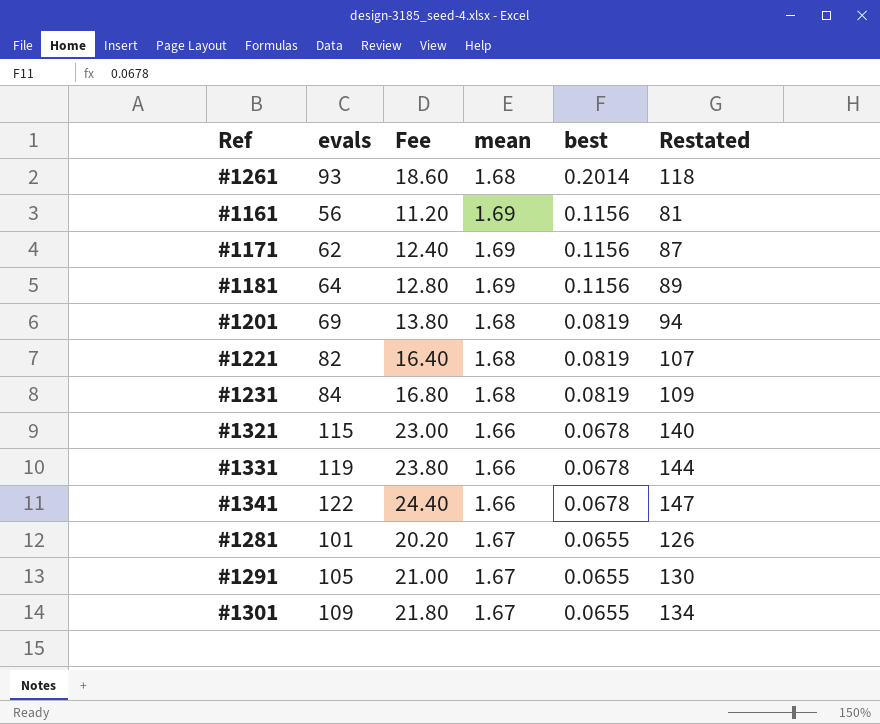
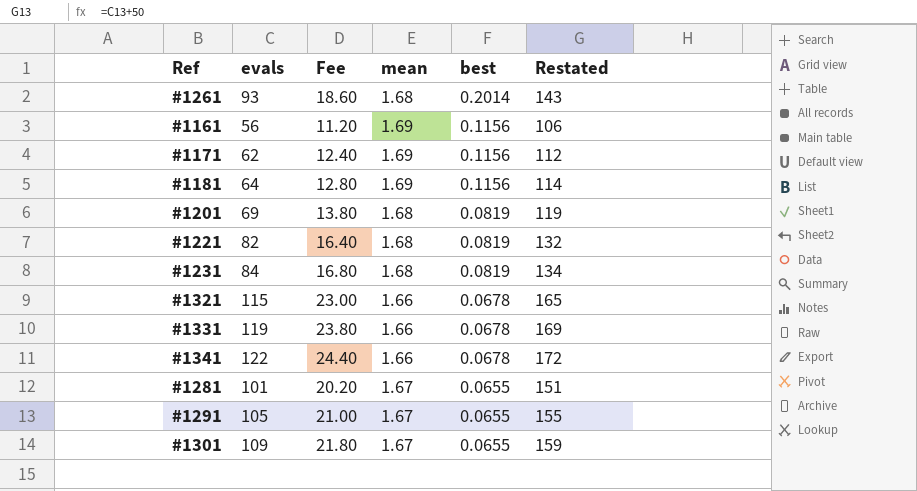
column Restated | formula: [evals] + 25 -> [evals] + 50

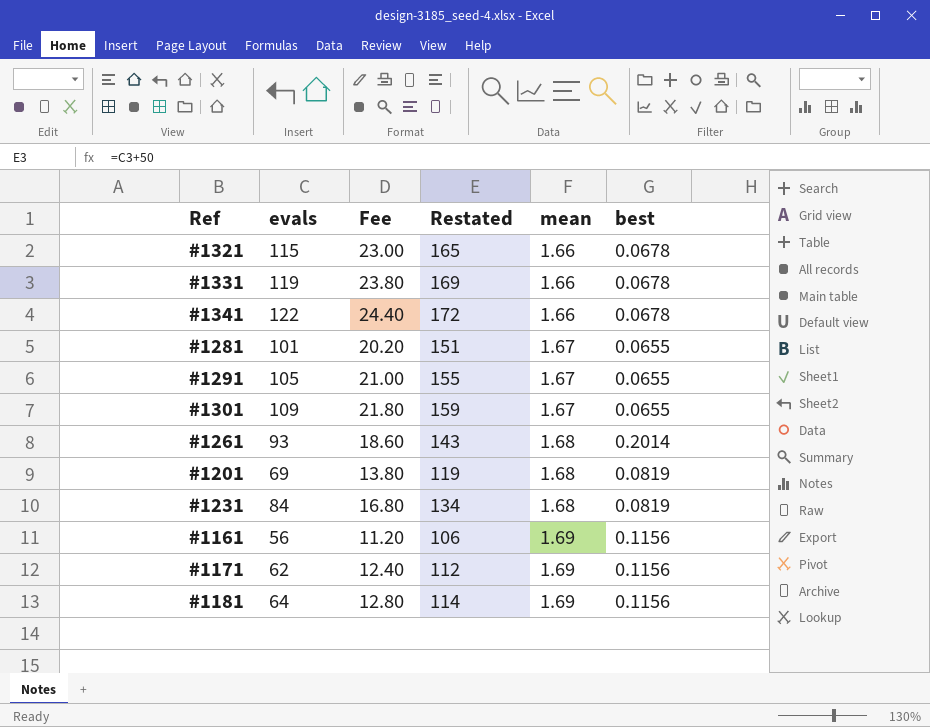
row order: best descending -> mean ascending
column Restated | position: 6 -> 4
row #1221: 82 | 16.40 | 1.68 | 0.0819 | 132 -> none

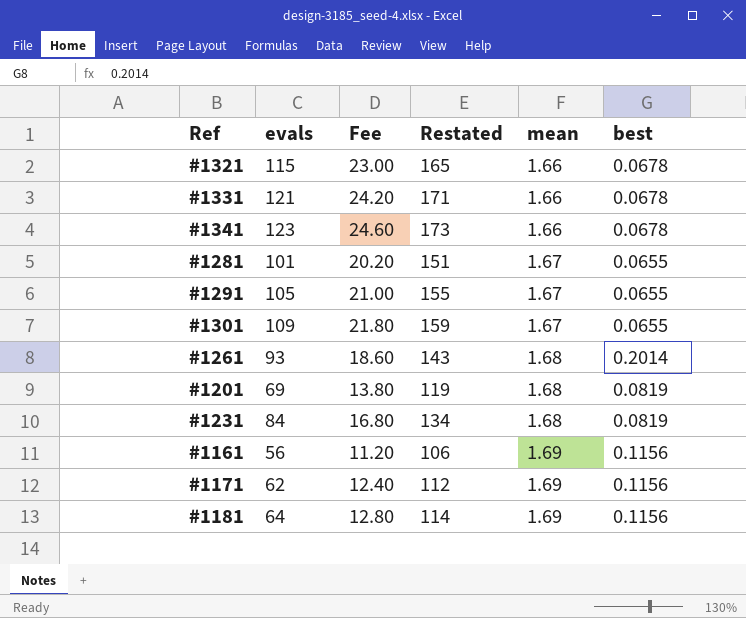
#1331 | evals: 119 -> 121
#1331 | Fee: 23.80 -> 24.20
#1331 | Restated: 169 -> 171
#1341 | evals: 122 -> 123
#1341 | Fee: 24.40 -> 24.60
#1341 | Restated: 172 -> 173

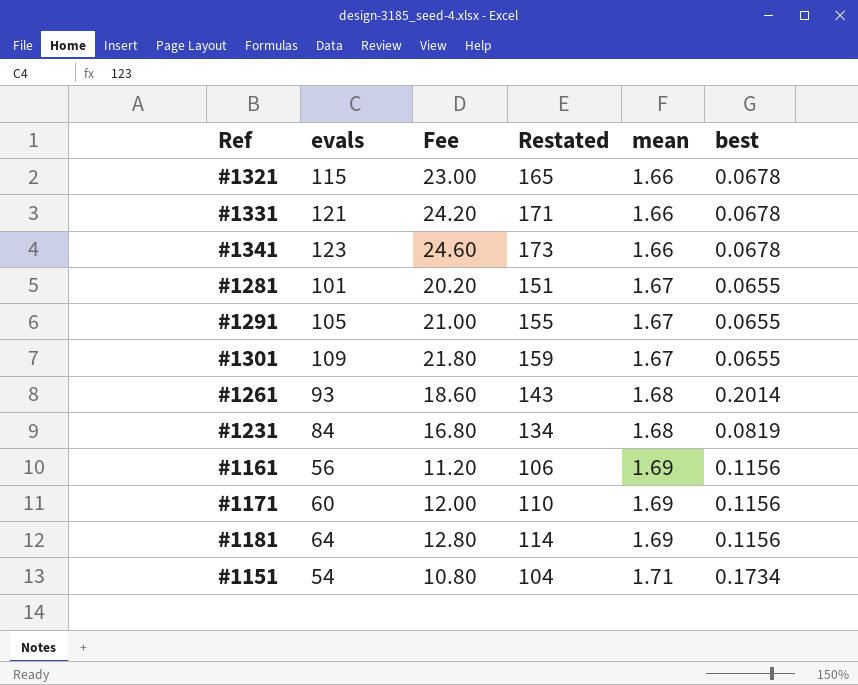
row #1201: 69 | 13.80 | 119 | 1.68 | 0.0819 -> none
#1171 | evals: 62 -> 60
#1171 | Fee: 12.40 -> 12.00
#1171 | Restated: 112 -> 110
row #1151: none -> 54 | 10.80 | 104 | 1.71 | 0.1734

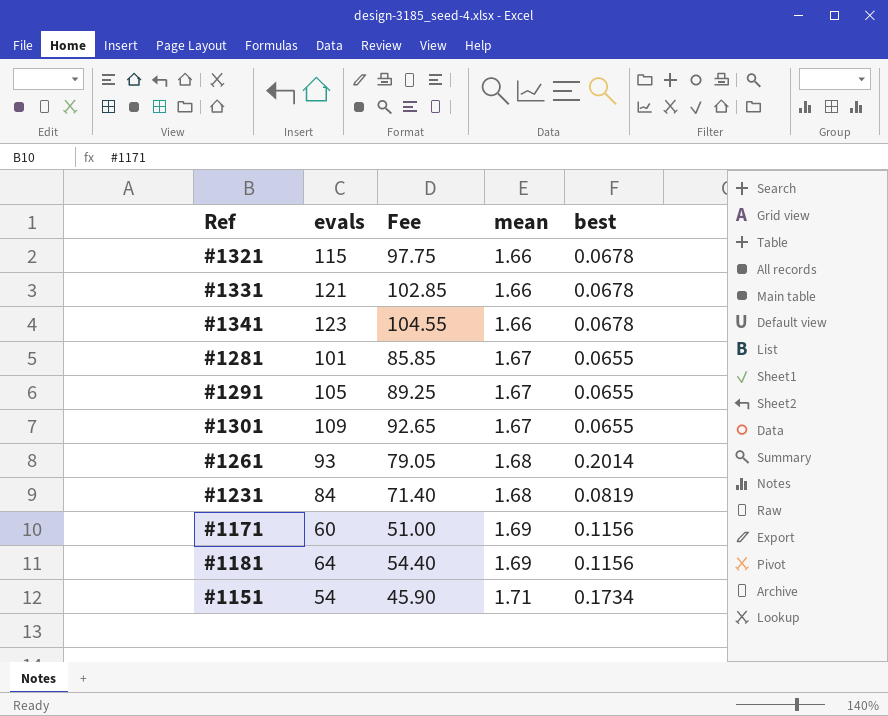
column Restated | formula: [evals] + 50 -> none
column Fee | formula: [evals] * 0.2 -> [evals] * 0.85
row #1161: 56 | 11.20 | 106 | 1.69 | 0.1156 -> none

